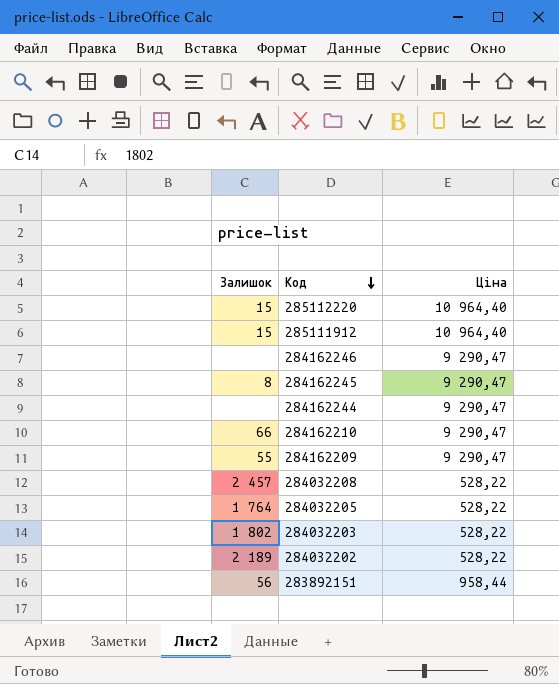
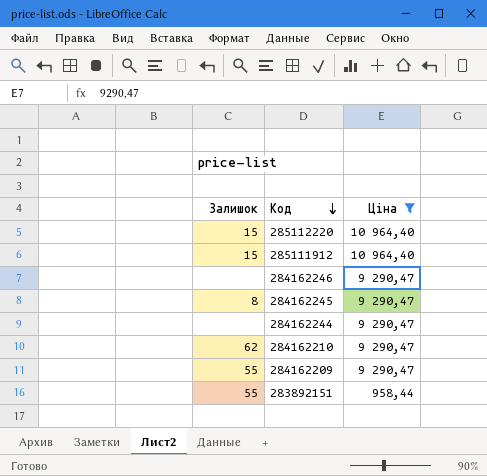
filter: none -> Ціна != 528,22
284162210 | Залишок: 66 -> 62
283892151 | Залишок: 56 -> 55

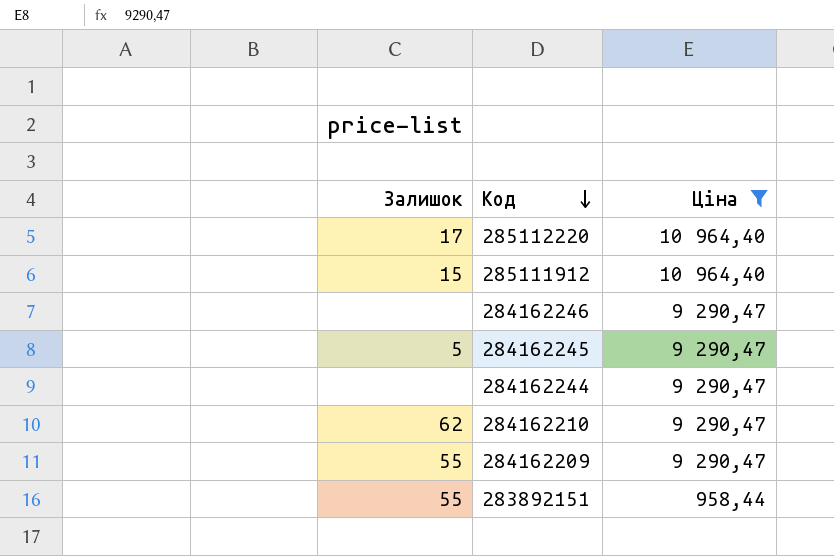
285112220 | Залишок: 15 -> 17
284162245 | Залишок: 8 -> 5

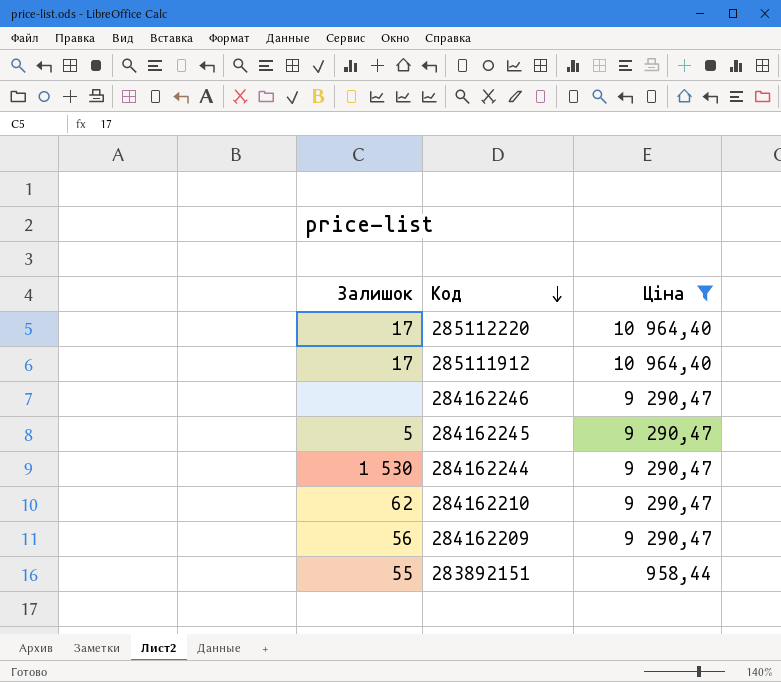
285111912 | Залишок: 15 -> 17
284162244 | Залишок: none -> 1 530
284162209 | Залишок: 55 -> 56

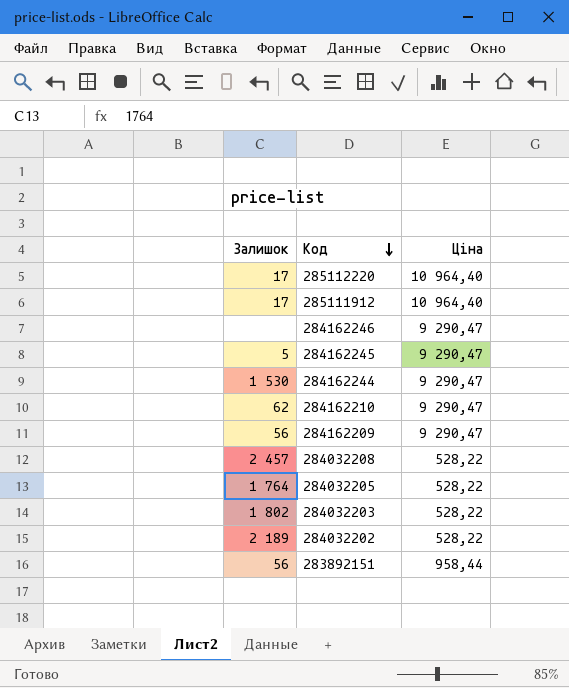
filter: Ціна != 528,22 -> none
283892151 | Залишок: 55 -> 56

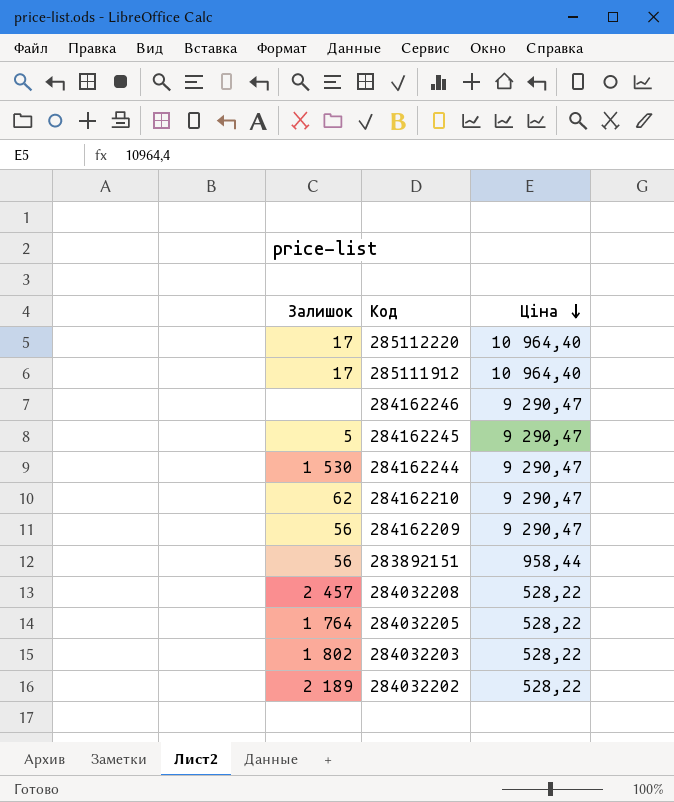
row order: Код descending -> Ціна descending

